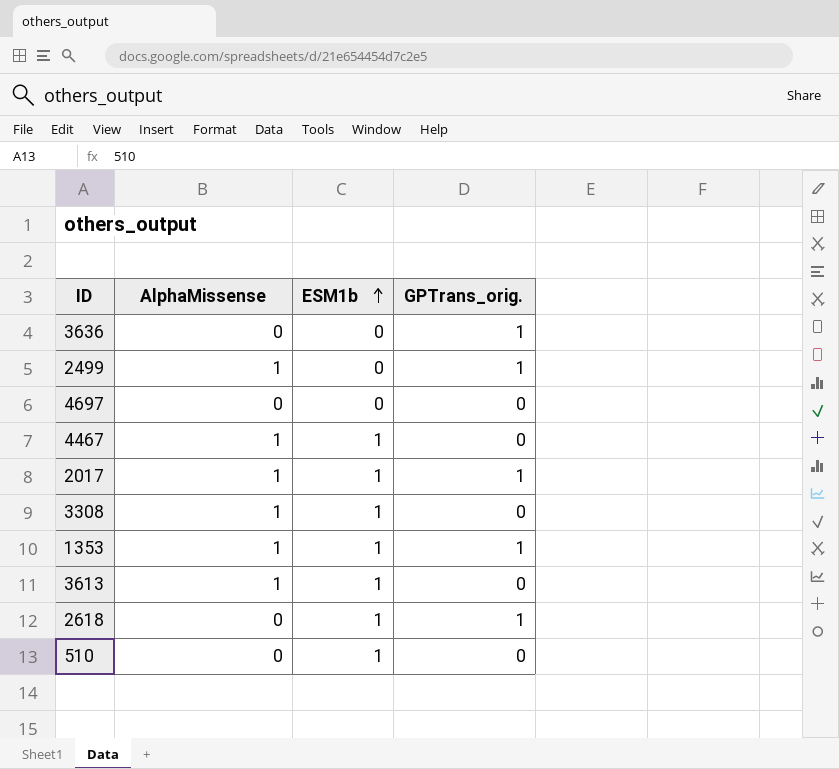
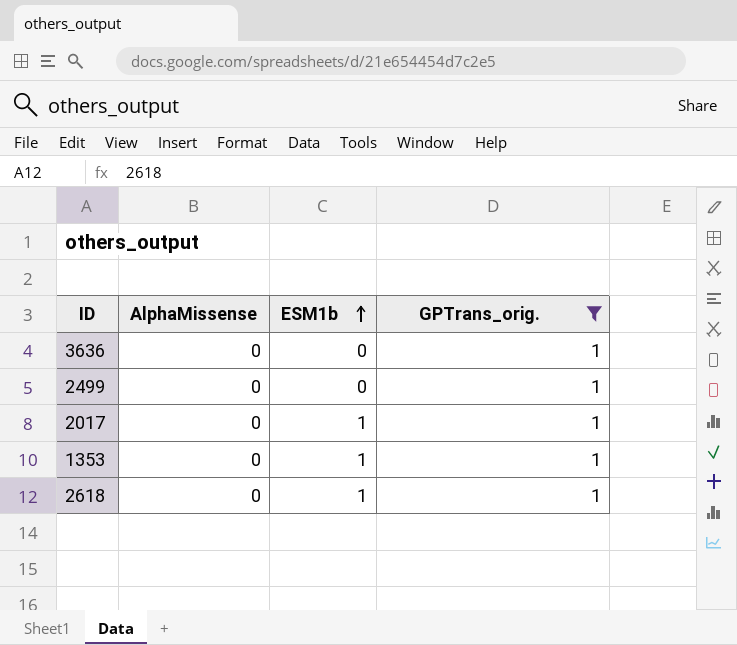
filter: none -> GPTrans_orig. = 1
2499 | AlphaMissense: 1 -> 0
2017 | AlphaMissense: 1 -> 0
1353 | AlphaMissense: 1 -> 0

